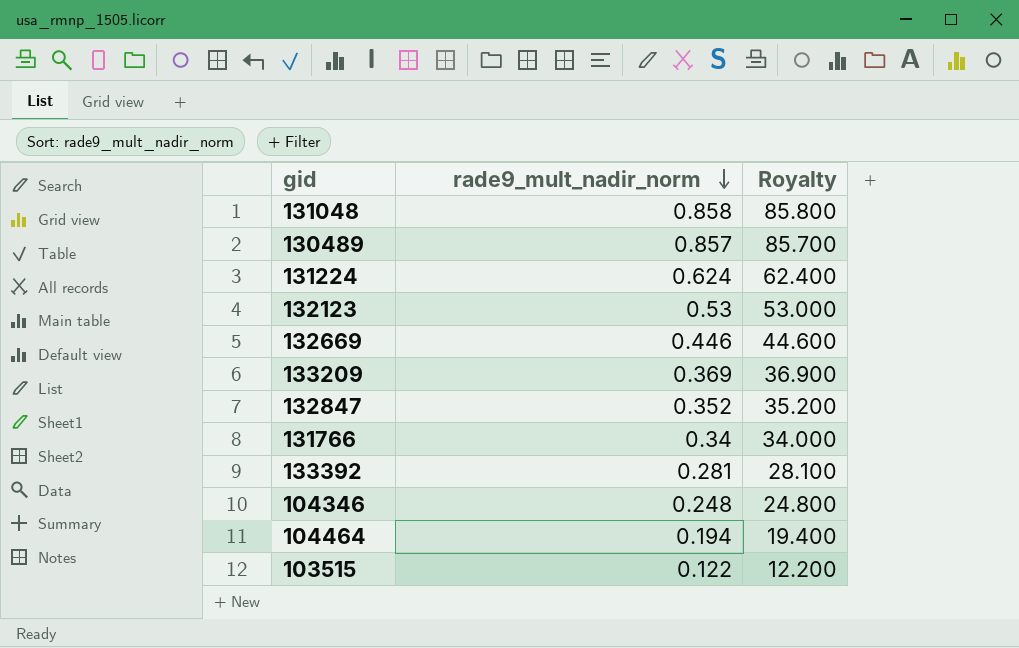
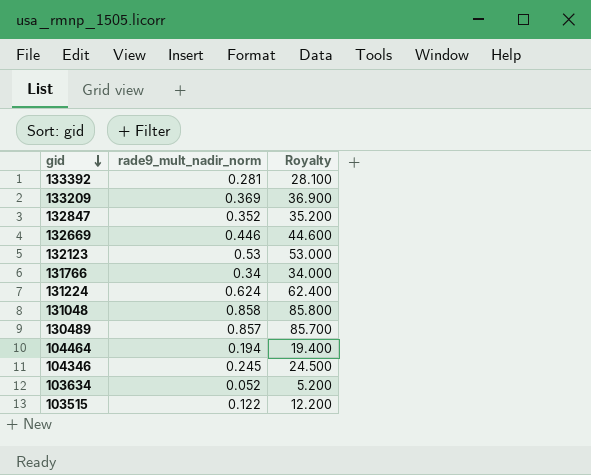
row order: rade9_mult_nadir_norm descending -> gid descending
104346 | rade9_mult_nadir_norm: 0.248 -> 0.245
104346 | Royalty: 24.800 -> 24.500
row 103634: none -> 0.052 | 5.200

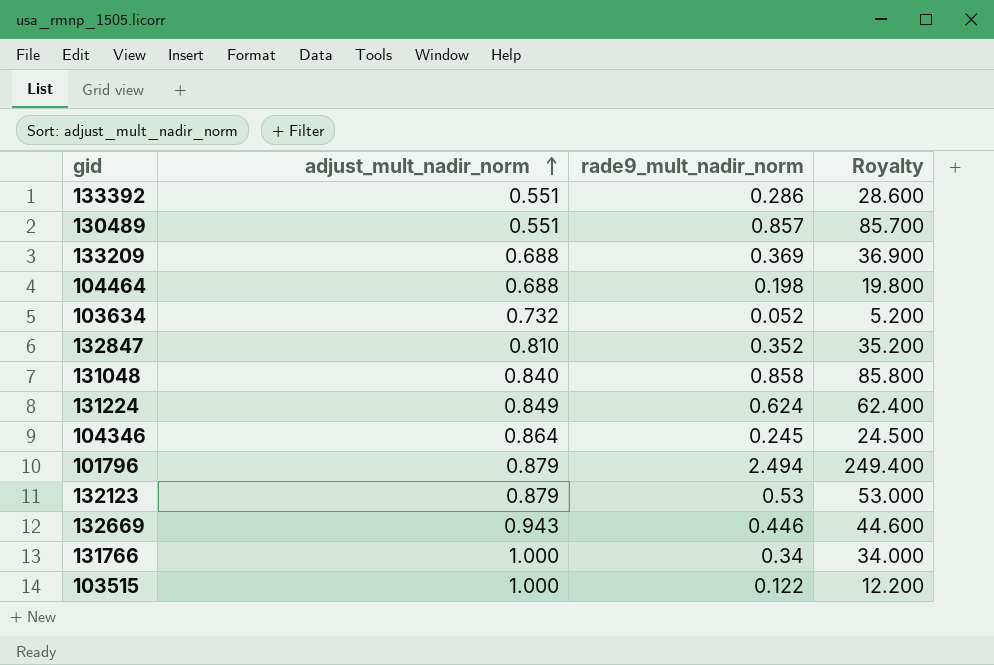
row order: gid descending -> adjust_mult_nadir_norm ascending
column adjust_mult_nadir_norm | position: none -> 2
133392 | rade9_mult_nadir_norm: 0.281 -> 0.286
133392 | Royalty: 28.100 -> 28.600
104464 | rade9_mult_nadir_norm: 0.194 -> 0.198
104464 | Royalty: 19.400 -> 19.800
row 101796: none -> 0.879 | 2.494 | 249.400

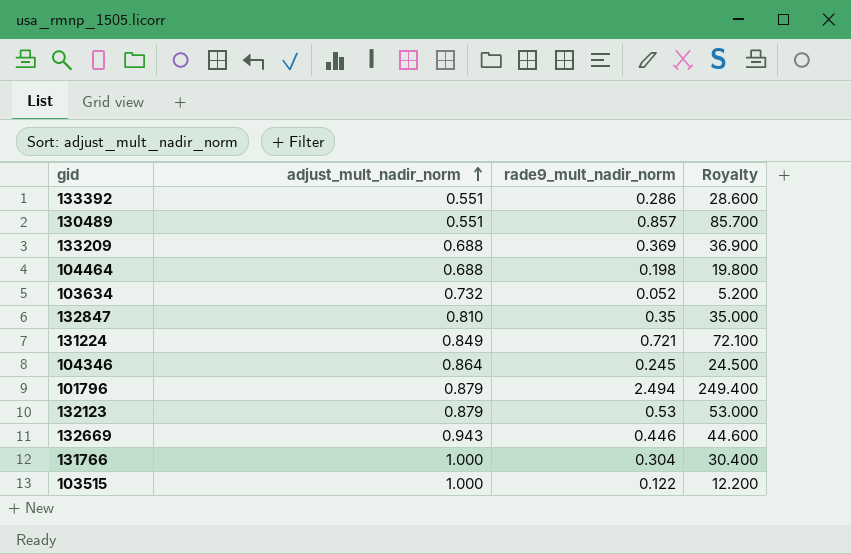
row 131048: 0.840 | 0.858 | 85.800 -> none
132847 | rade9_mult_nadir_norm: 0.352 -> 0.35
132847 | Royalty: 35.200 -> 35.000
131224 | rade9_mult_nadir_norm: 0.624 -> 0.721
131224 | Royalty: 62.400 -> 72.100
131766 | rade9_mult_nadir_norm: 0.34 -> 0.304
131766 | Royalty: 34.000 -> 30.400

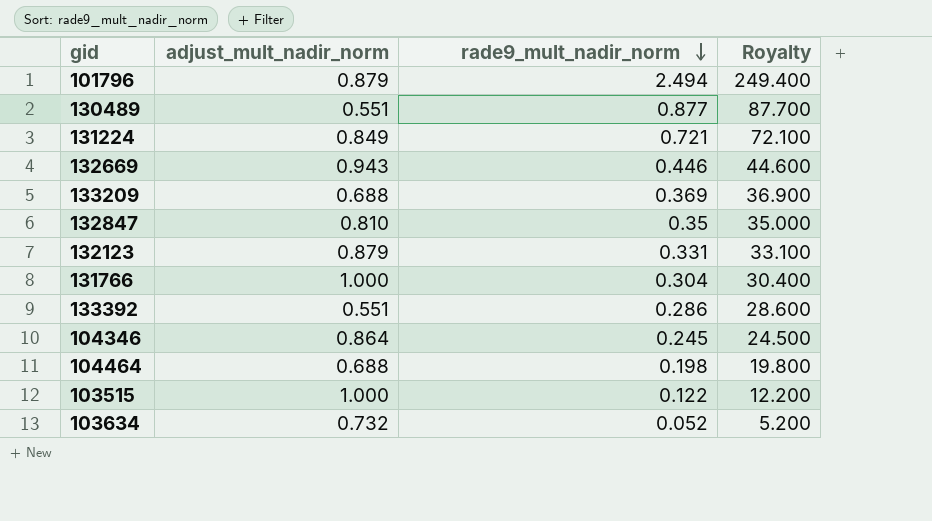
row order: adjust_mult_nadir_norm ascending -> rade9_mult_nadir_norm descending
130489 | rade9_mult_nadir_norm: 0.857 -> 0.877
130489 | Royalty: 85.700 -> 87.700
132123 | rade9_mult_nadir_norm: 0.53 -> 0.331
132123 | Royalty: 53.000 -> 33.100

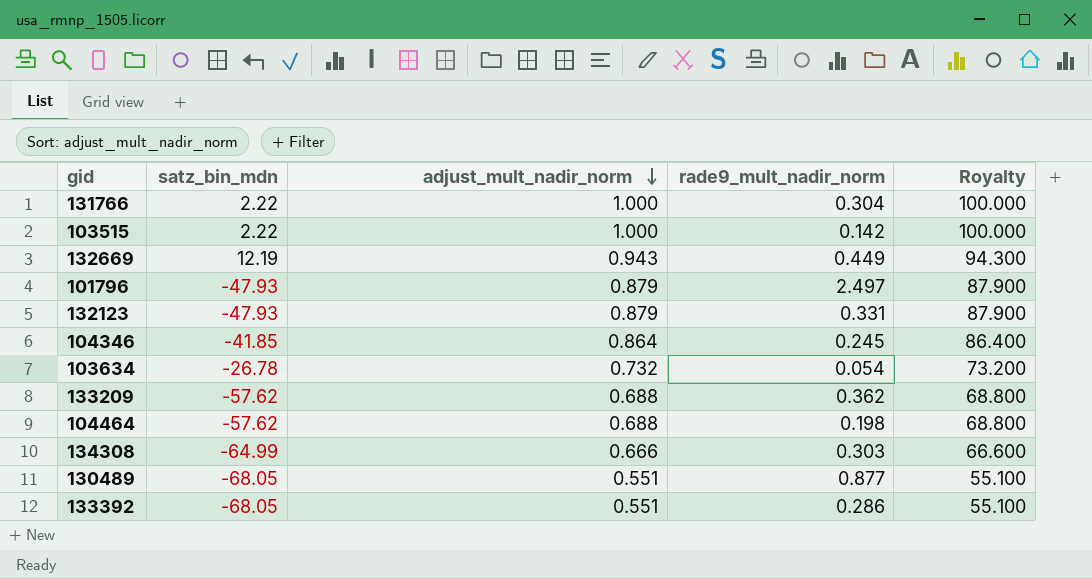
row order: rade9_mult_nadir_norm descending -> adjust_mult_nadir_norm descending
column satz_bin_mdn | position: none -> 2
column Royalty | formula: [rade9_mult_nadir_norm] * 100 -> [adjust_mult_nadir_norm] * 100
row 131224: 0.849 | 0.721 | 72.100 -> none
row 132847: 0.810 | 0.35 | 35.000 -> none
103515 | rade9_mult_nadir_norm: 0.122 -> 0.142
132669 | rade9_mult_nadir_norm: 0.446 -> 0.449
101796 | rade9_mult_nadir_norm: 2.494 -> 2.497
103634 | rade9_mult_nadir_norm: 0.052 -> 0.054
133209 | rade9_mult_nadir_norm: 0.369 -> 0.362
row 134308: none -> -64.99 | 0.666 | 0.303 | 66.600

